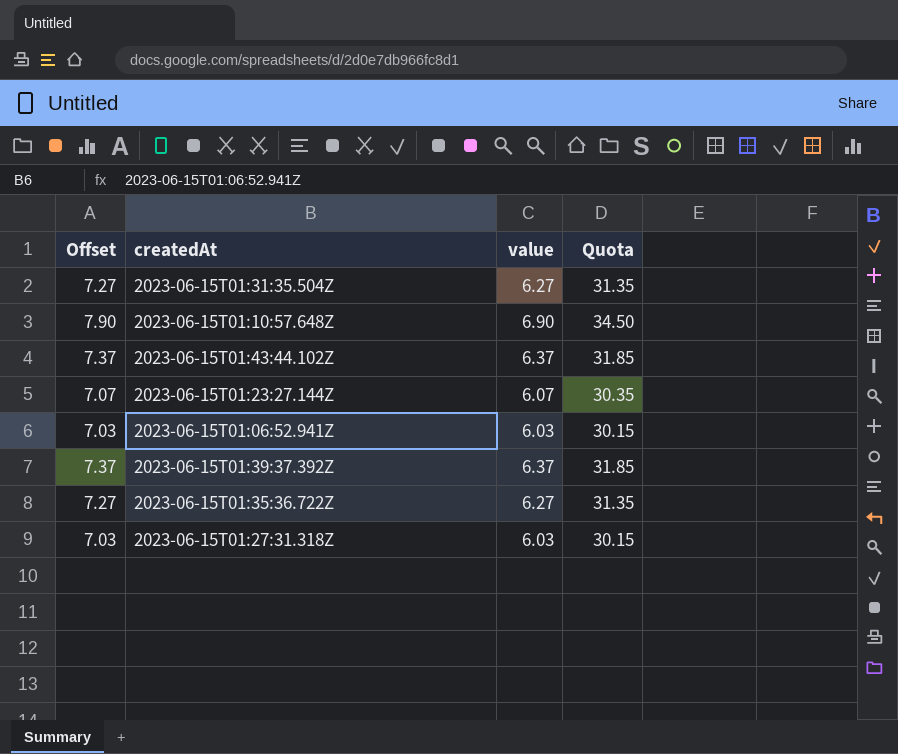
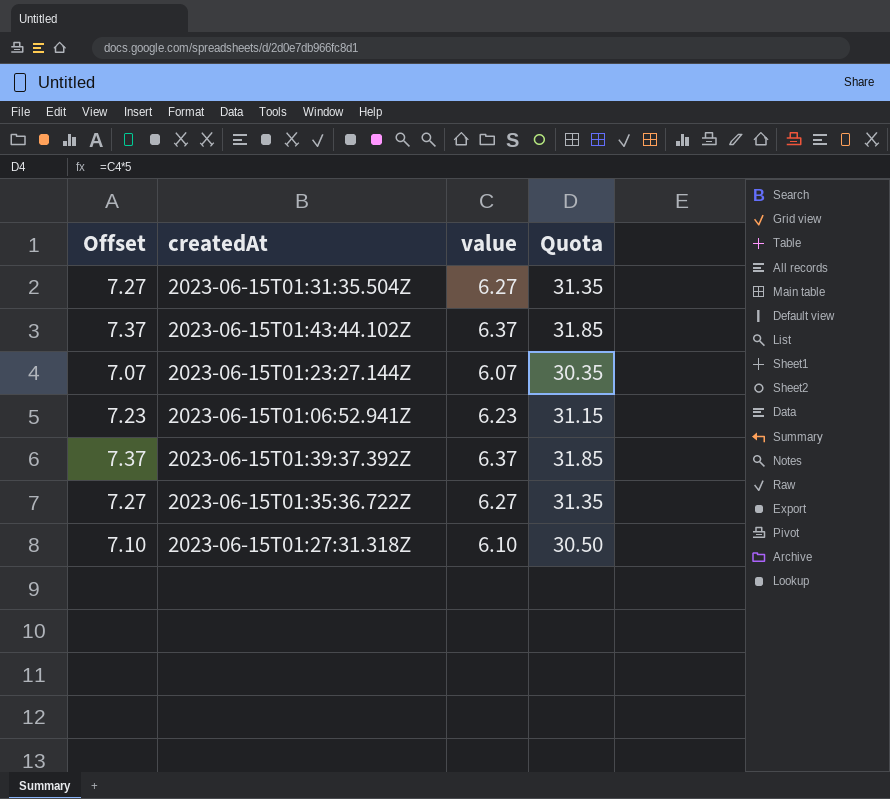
row 2023-06-15T01:10:57.648Z: 7.90 | 6.90 | 34.50 -> none
2023-06-15T01:06:52.941Z | Offset: 7.03 -> 7.23
2023-06-15T01:06:52.941Z | value: 6.03 -> 6.23
2023-06-15T01:06:52.941Z | Quota: 30.15 -> 31.15
2023-06-15T01:27:31.318Z | Offset: 7.03 -> 7.10
2023-06-15T01:27:31.318Z | value: 6.03 -> 6.10
2023-06-15T01:27:31.318Z | Quota: 30.15 -> 30.50

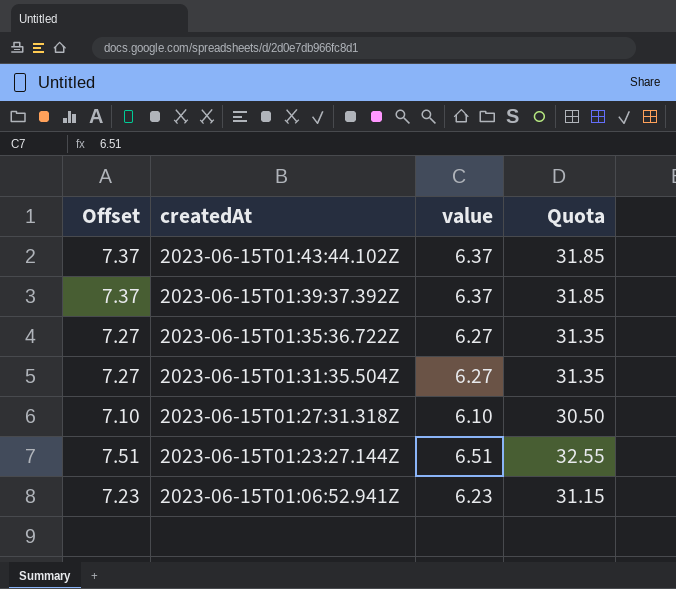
row order: none -> createdAt descending
2023-06-15T01:23:27.144Z | Offset: 7.07 -> 7.51
2023-06-15T01:23:27.144Z | value: 6.07 -> 6.51
2023-06-15T01:23:27.144Z | Quota: 30.35 -> 32.55

